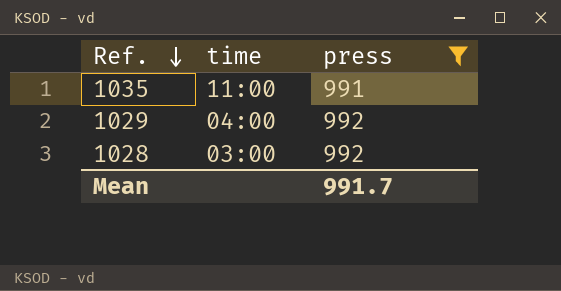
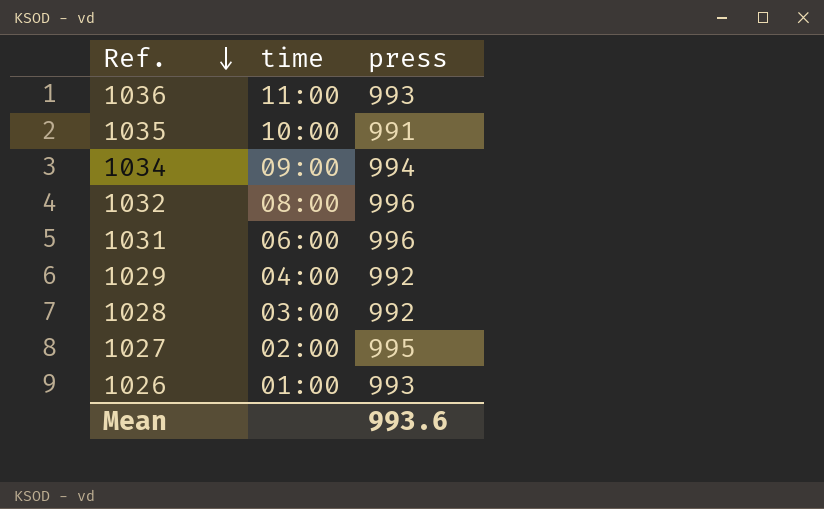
filter: press <= 992 -> none
1035 | time: 11:00 -> 10:00
Mean | press: 991.7 -> 993.6

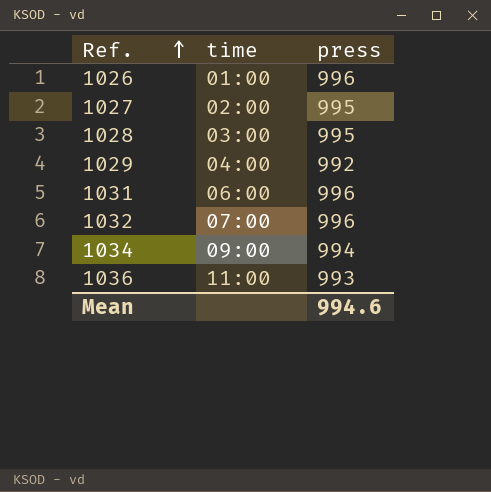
row order: Ref. descending -> Ref. ascending
row 1035: 10:00 | 991 -> none
1026 | press: 993 -> 996
1028 | press: 992 -> 995
1032 | time: 08:00 -> 07:00
Mean | press: 993.6 -> 994.6

